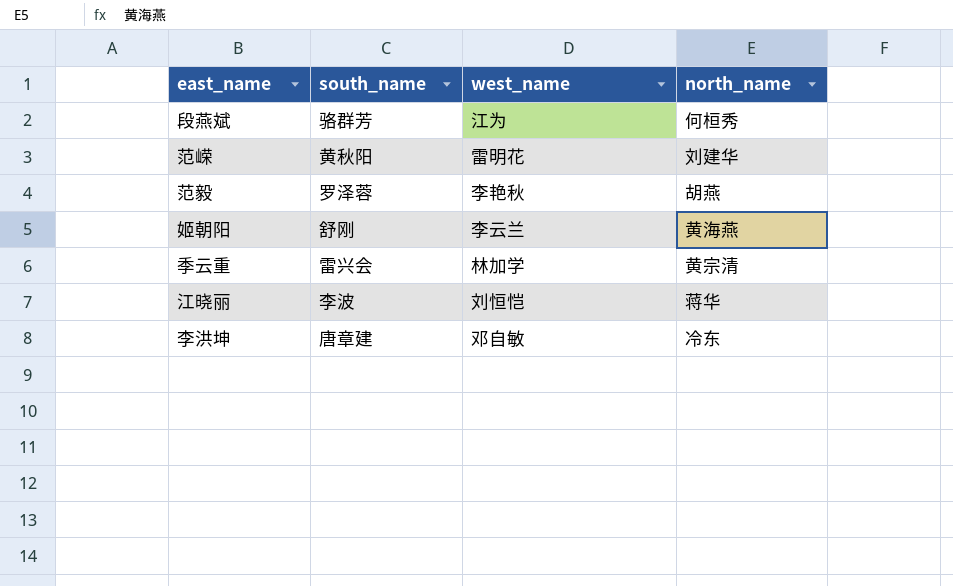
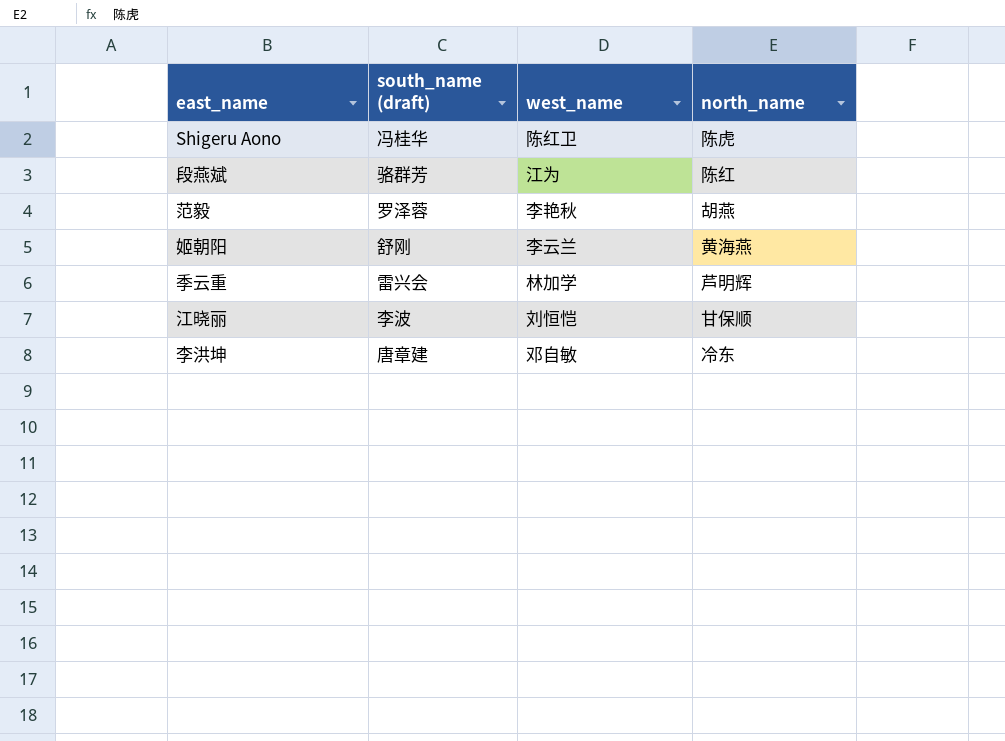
column name: south_name -> south_name (draft)
row 范嵘: 黄秋阳 | 雷明花 | 刘建华 -> none
row Shigeru Aono: none -> 冯桂华 | 陈红卫 | 陈虎
段燕斌 | north_name: 何桓秀 -> 陈红
季云重 | north_name: 黄宗清 -> 芦明辉
江晓丽 | north_name: 蒋华 -> 甘保顺

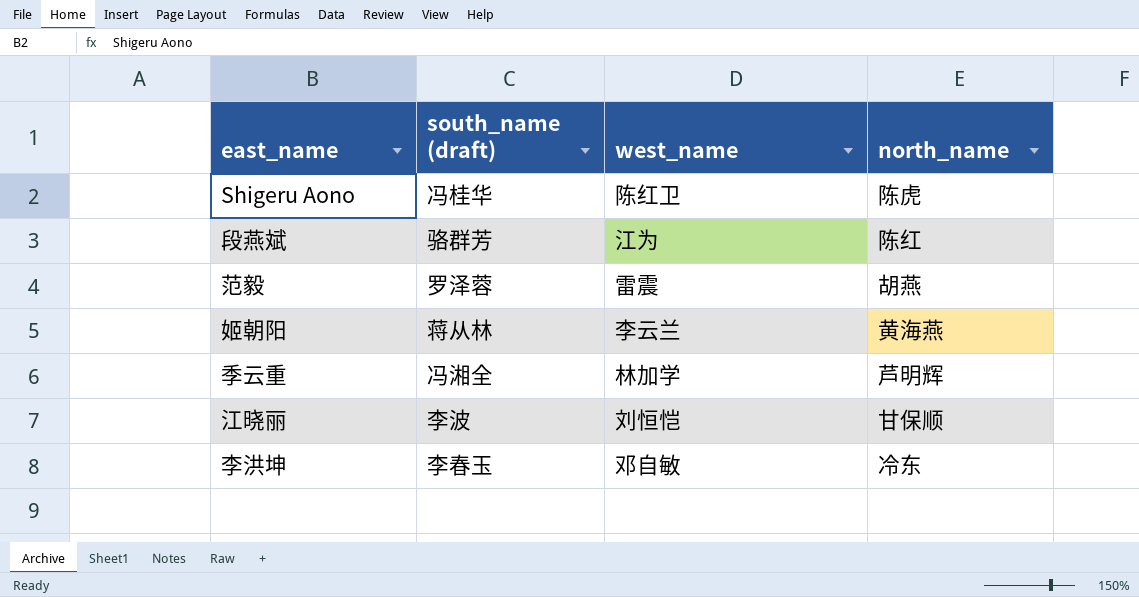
范毅 | west_name: 李艳秋 -> 雷震
姬朝阳 | south_name (draft): 舒刚 -> 蒋从林
季云重 | south_name (draft): 雷兴会 -> 冯湘全
李洪坤 | south_name (draft): 唐章建 -> 李春玉

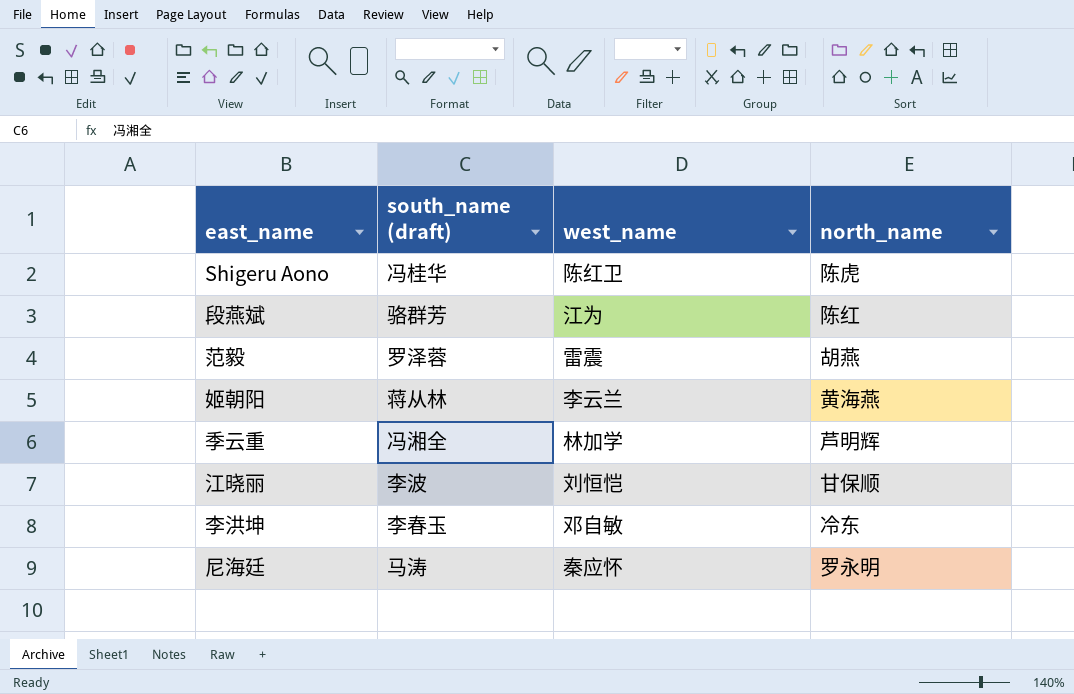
row 尼海廷: none -> 马涛 | 秦应怀 | 罗永明

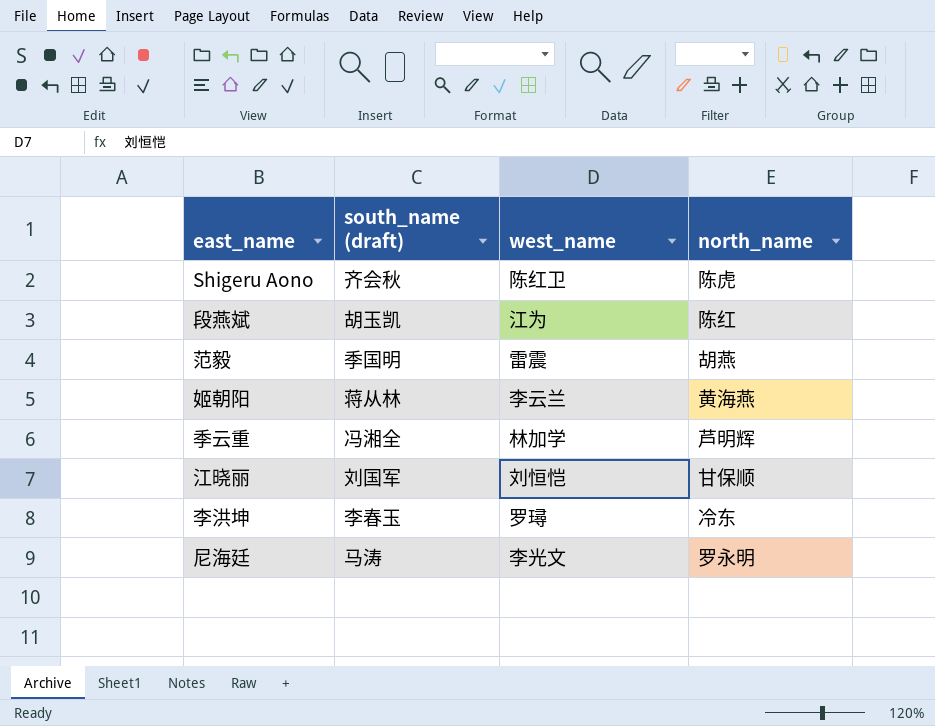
Shigeru Aono | south_name (draft): 冯桂华 -> 齐会秋
段燕斌 | south_name (draft): 骆群芳 -> 胡玉凯
范毅 | south_name (draft): 罗泽蓉 -> 季国明
江晓丽 | south_name (draft): 李波 -> 刘国军
李洪坤 | west_name: 邓自敏 -> 罗璕
尼海廷 | west_name: 秦应怀 -> 李光文

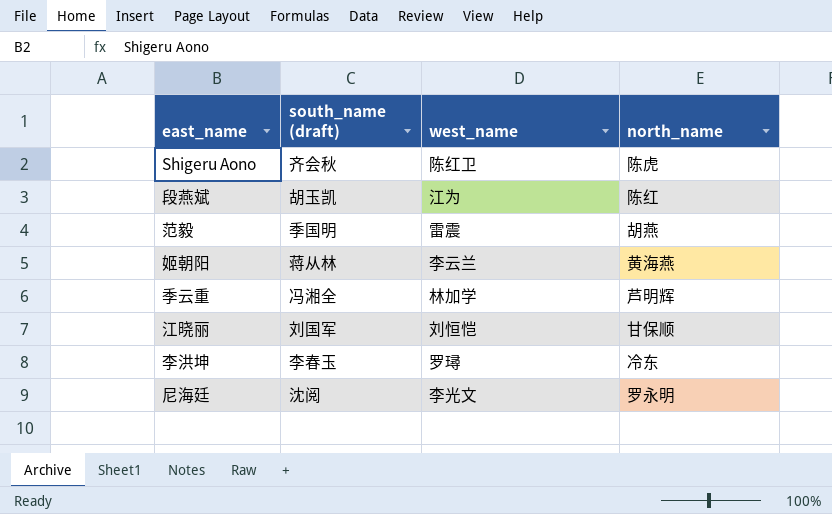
尼海廷 | south_name (draft): 马涛 -> 沈阅

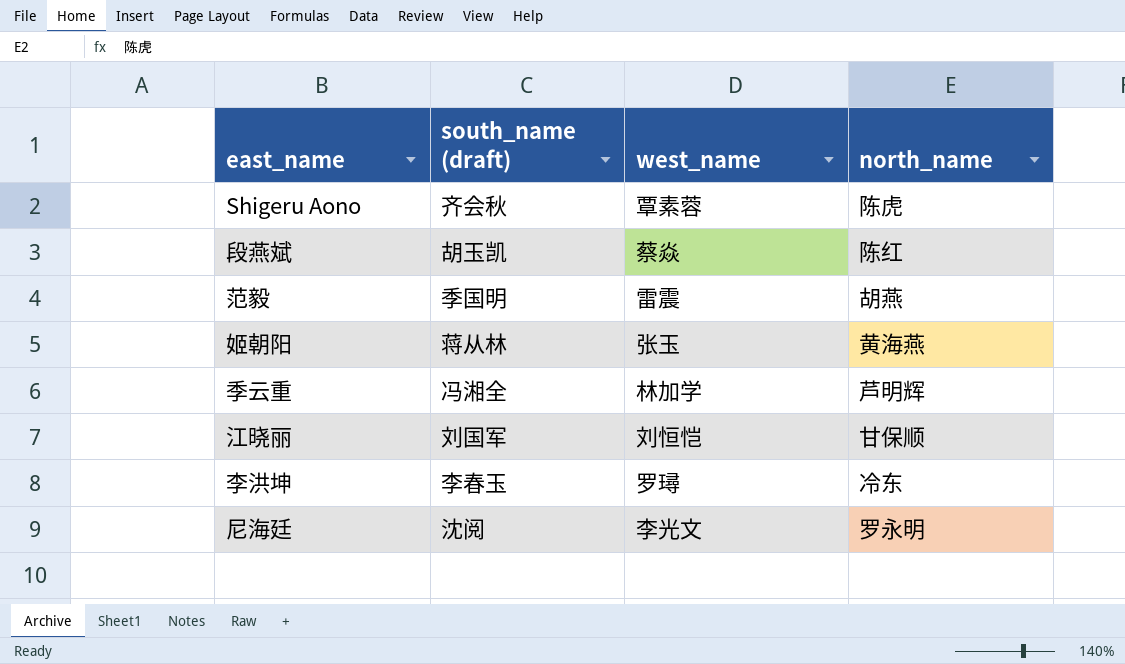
Shigeru Aono | west_name: 陈红卫 -> 覃素蓉
段燕斌 | west_name: 江为 -> 蔡焱
姬朝阳 | west_name: 李云兰 -> 张玉

